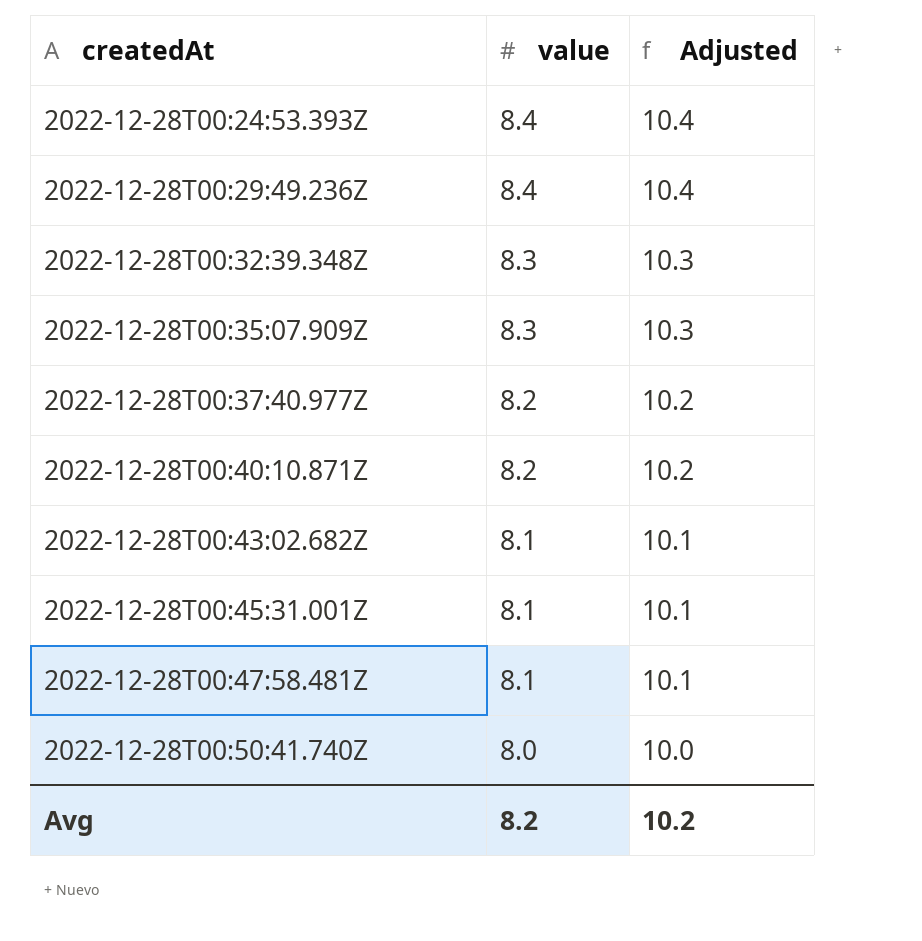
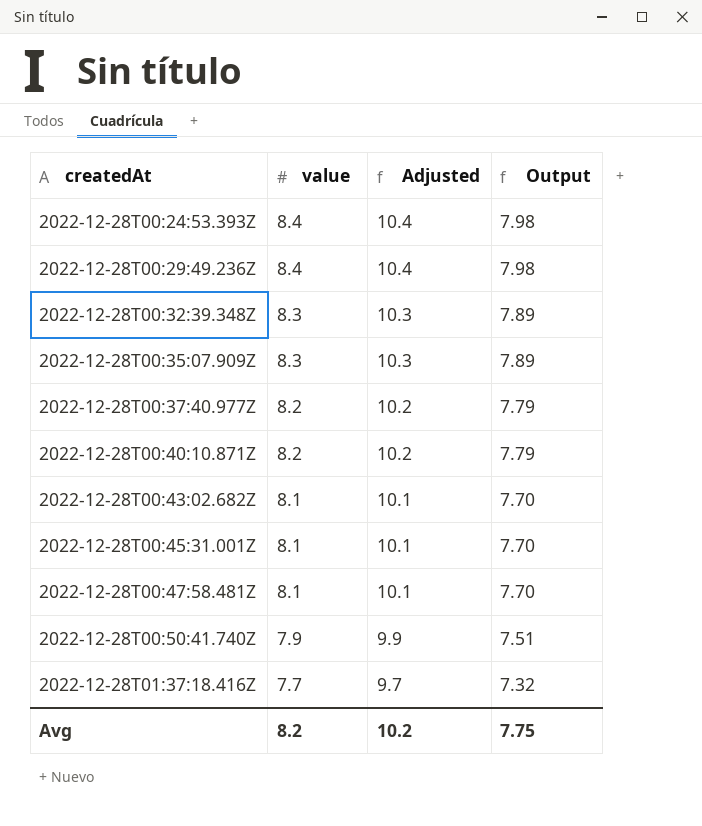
column Output | formula: none -> [value] * 0.95
2022-12-28T00:50:41.740Z | value: 8.0 -> 7.9
2022-12-28T00:50:41.740Z | Adjusted: 10.0 -> 9.9
row 2022-12-28T01:37:18.416Z: none -> 7.7 | 9.7 | 7.32

